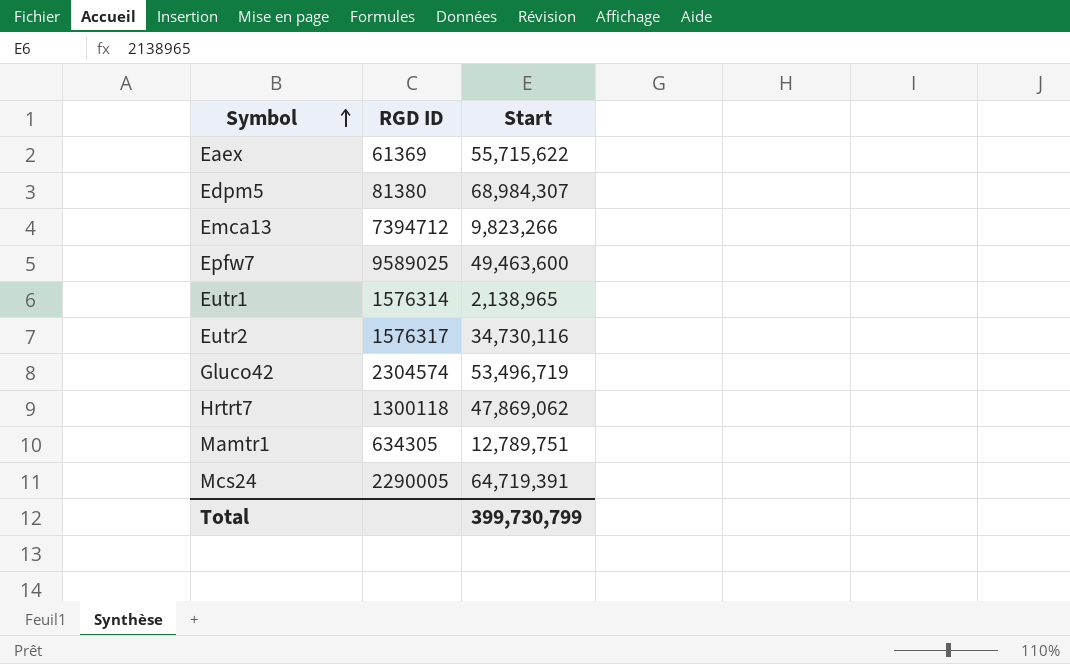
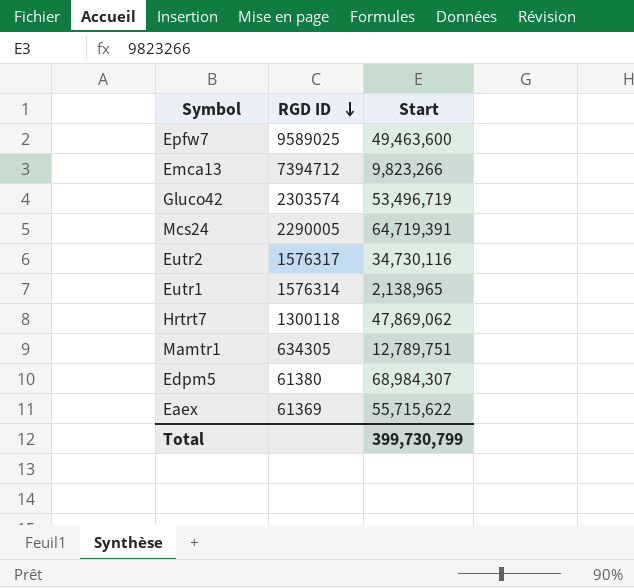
row order: Symbol ascending -> RGD ID descending
Gluco42 | RGD ID: 2304574 -> 2303574
Edpm5 | RGD ID: 81380 -> 61380

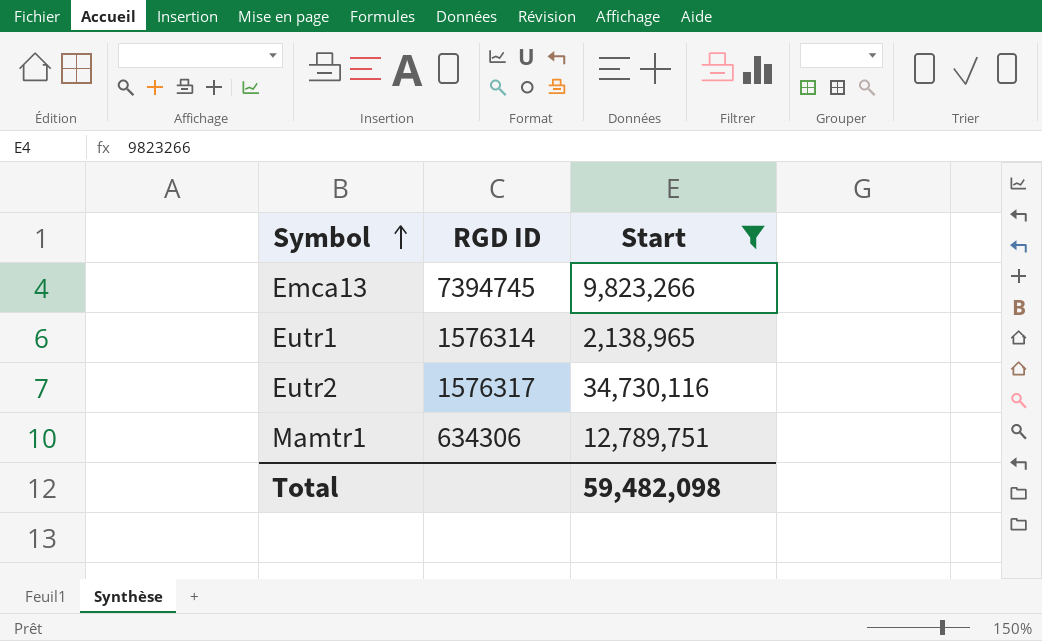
filter: none -> Start <= 34,730,116
row order: RGD ID descending -> Symbol ascending
Emca13 | RGD ID: 7394712 -> 7394745
Mamtr1 | RGD ID: 634305 -> 634306
Total | Start: 399,730,799 -> 59,482,098

